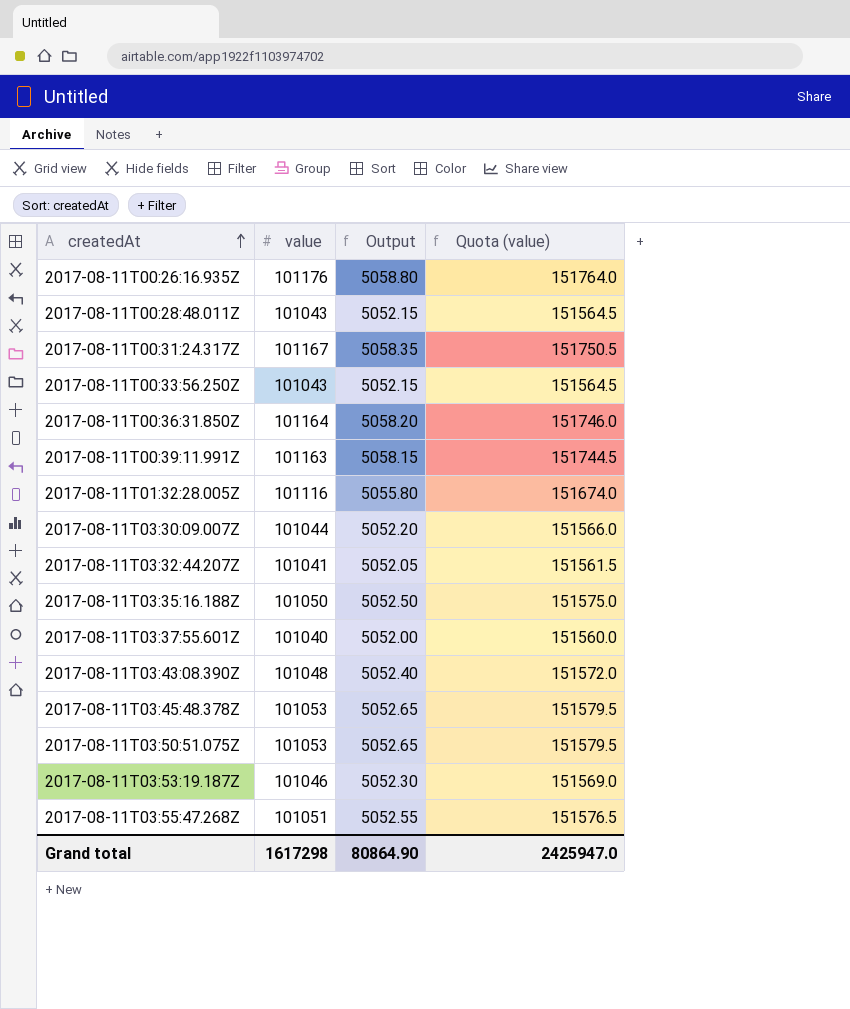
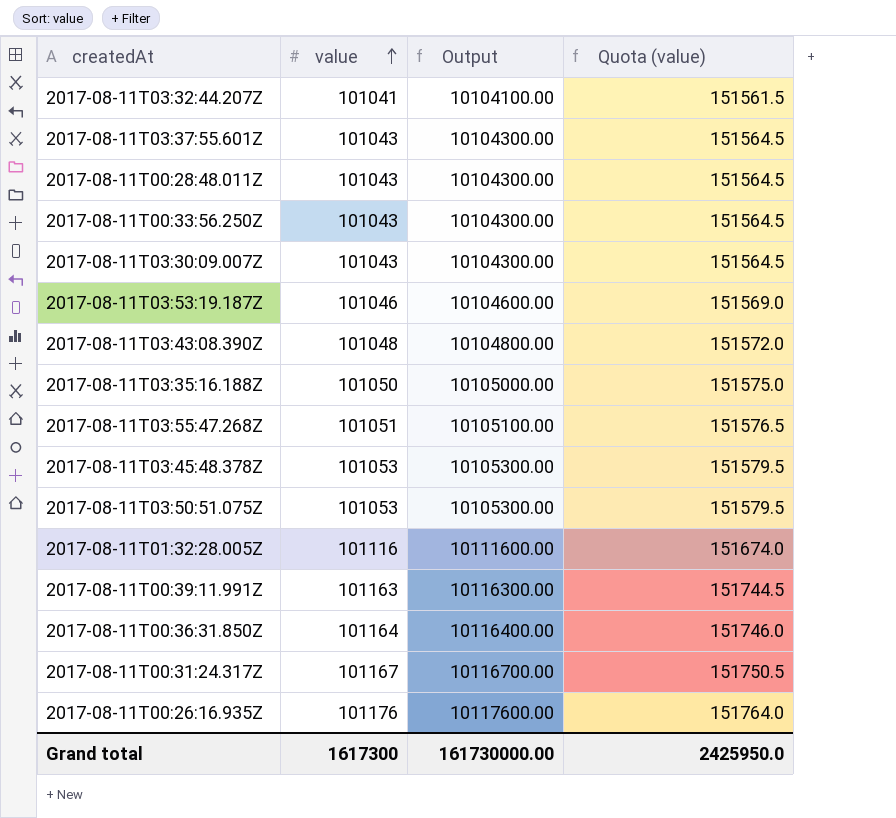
row order: createdAt ascending -> value ascending
column Output | formula: [value] * 0.05 -> [value] * 100
2017-08-11T03:37:55.601Z | value: 101040 -> 101043
2017-08-11T03:37:55.601Z | Quota (value): 151560.0 -> 151564.5
2017-08-11T03:30:09.007Z | value: 101044 -> 101043
2017-08-11T03:30:09.007Z | Quota (value): 151566.0 -> 151564.5
Grand total | value: 1617298 -> 1617300
Grand total | Output: 80864.90 -> 161730000.00
Grand total | Quota (value): 2425947.0 -> 2425950.0

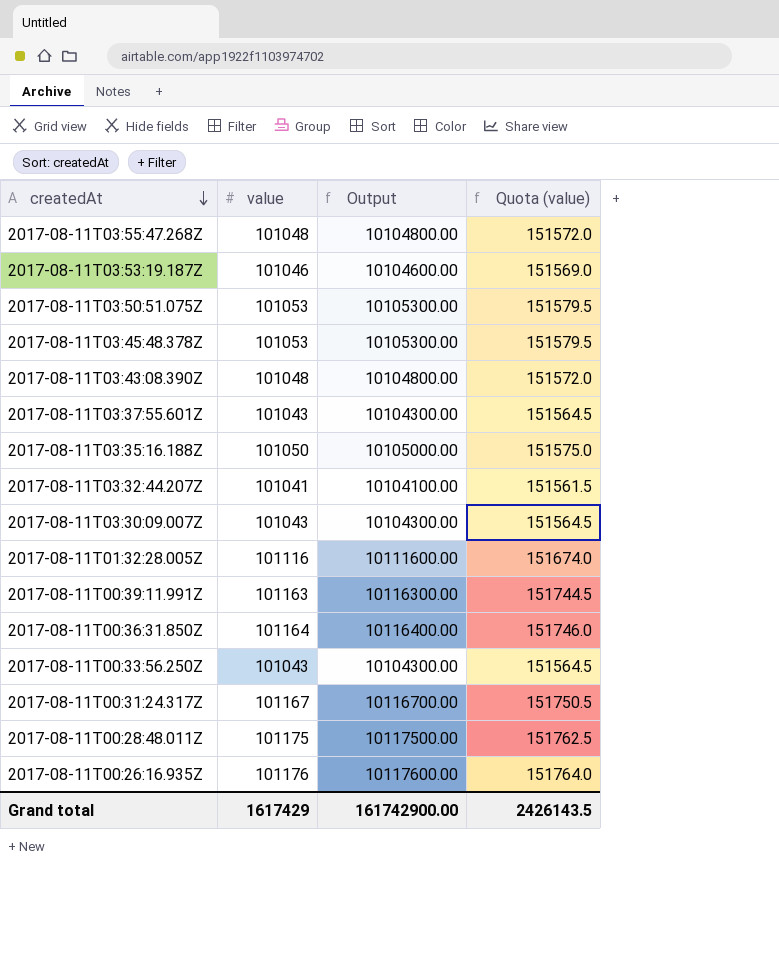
row order: value ascending -> createdAt descending
2017-08-11T03:55:47.268Z | value: 101051 -> 101048
2017-08-11T03:55:47.268Z | Output: 10105100.00 -> 10104800.00
2017-08-11T03:55:47.268Z | Quota (value): 151576.5 -> 151572.0
2017-08-11T00:28:48.011Z | value: 101043 -> 101175
2017-08-11T00:28:48.011Z | Output: 10104300.00 -> 10117500.00
2017-08-11T00:28:48.011Z | Quota (value): 151564.5 -> 151762.5
Grand total | value: 1617300 -> 1617429
Grand total | Output: 161730000.00 -> 161742900.00
Grand total | Quota (value): 2425950.0 -> 2426143.5

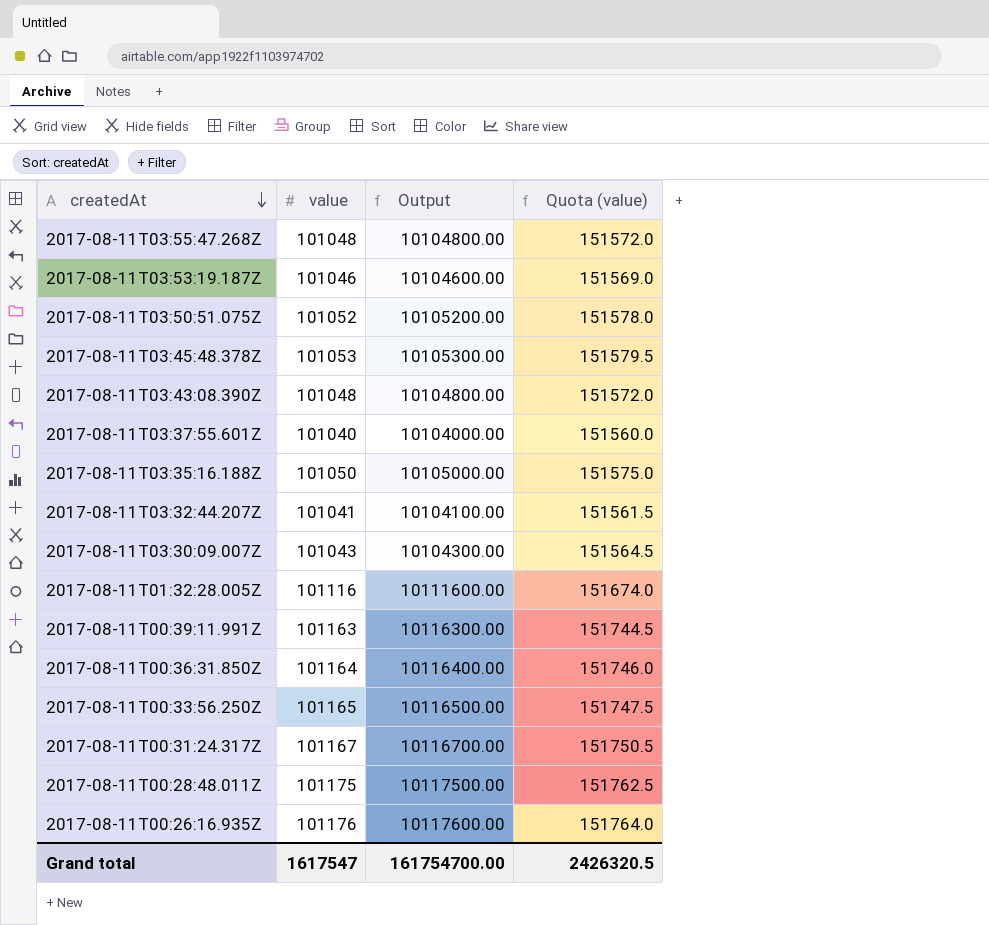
2017-08-11T03:50:51.075Z | value: 101053 -> 101052
2017-08-11T03:50:51.075Z | Output: 10105300.00 -> 10105200.00
2017-08-11T03:50:51.075Z | Quota (value): 151579.5 -> 151578.0
2017-08-11T03:37:55.601Z | value: 101043 -> 101040
2017-08-11T03:37:55.601Z | Output: 10104300.00 -> 10104000.00
2017-08-11T03:37:55.601Z | Quota (value): 151564.5 -> 151560.0
2017-08-11T00:33:56.250Z | value: 101043 -> 101165
2017-08-11T00:33:56.250Z | Output: 10104300.00 -> 10116500.00
2017-08-11T00:33:56.250Z | Quota (value): 151564.5 -> 151747.5
Grand total | value: 1617429 -> 1617547
Grand total | Output: 161742900.00 -> 161754700.00
Grand total | Quota (value): 2426143.5 -> 2426320.5

